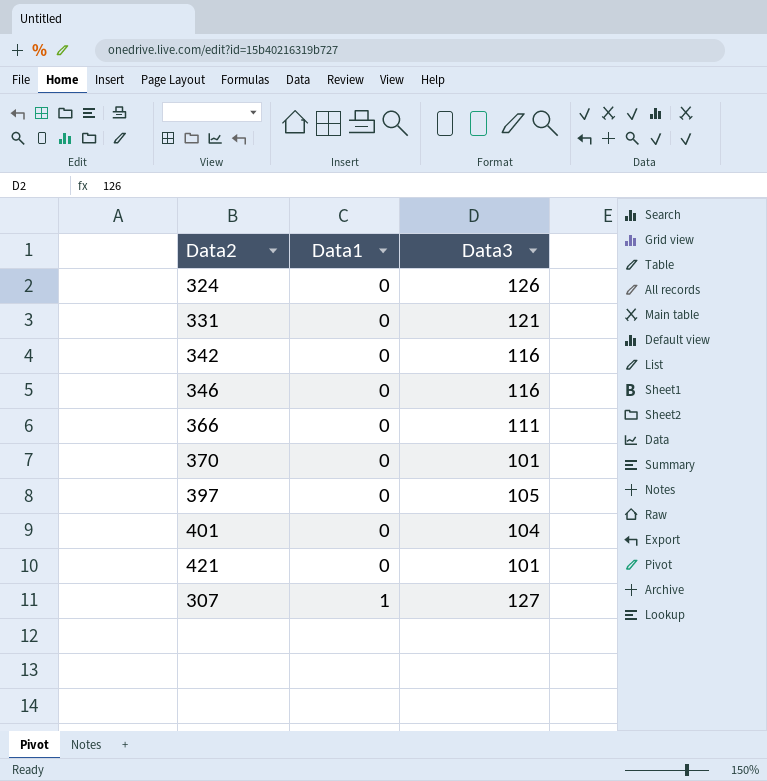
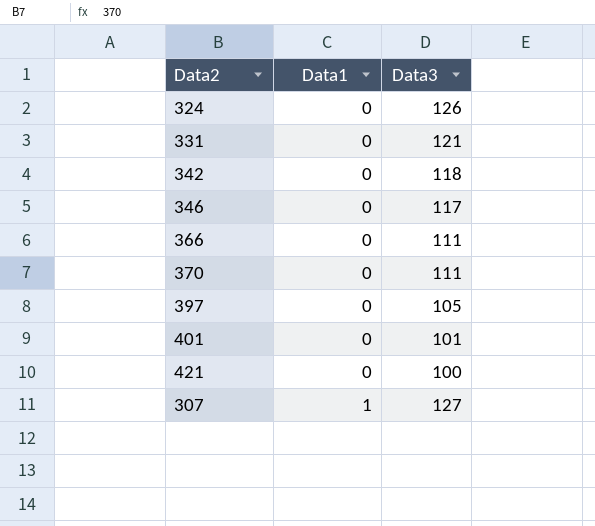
342 | Data3: 116 -> 118
346 | Data3: 116 -> 117
370 | Data3: 101 -> 111
401 | Data3: 104 -> 101
421 | Data3: 101 -> 100

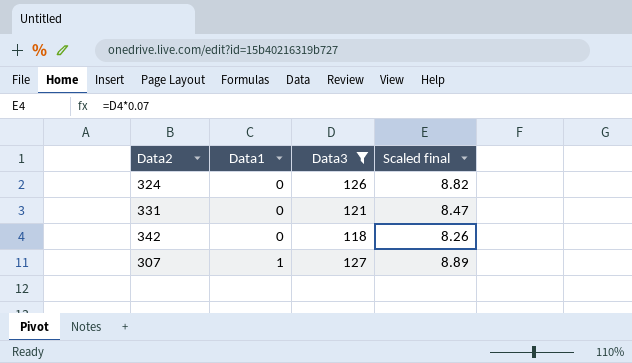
filter: none -> Data3 >= 118
column Scaled final | formula: none -> [Data3] * 0.07

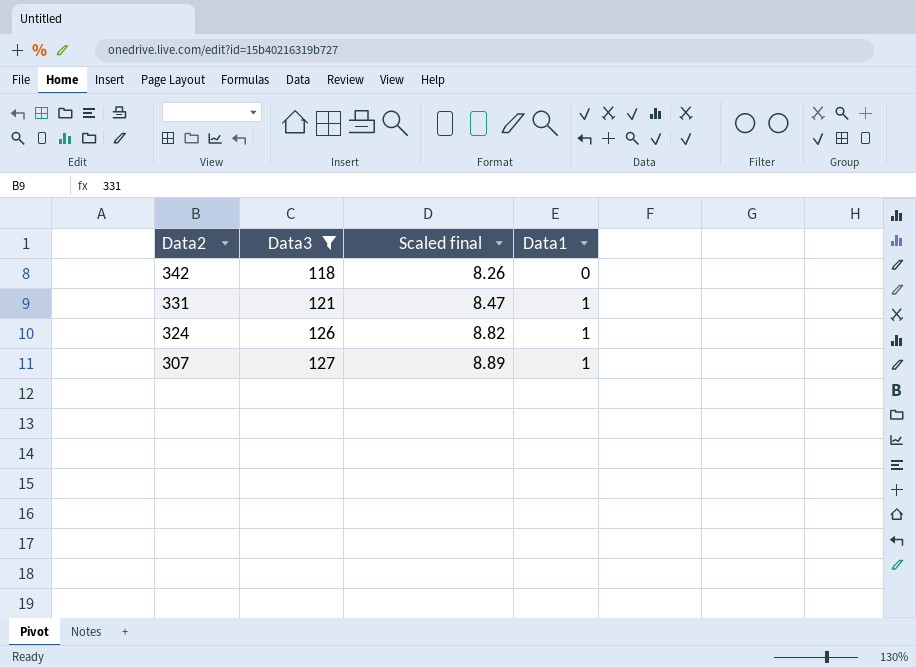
row order: Data1 ascending -> Data2 descending
column Data1 | position: 2 -> 4
331 | Data1: 0 -> 1
324 | Data1: 0 -> 1

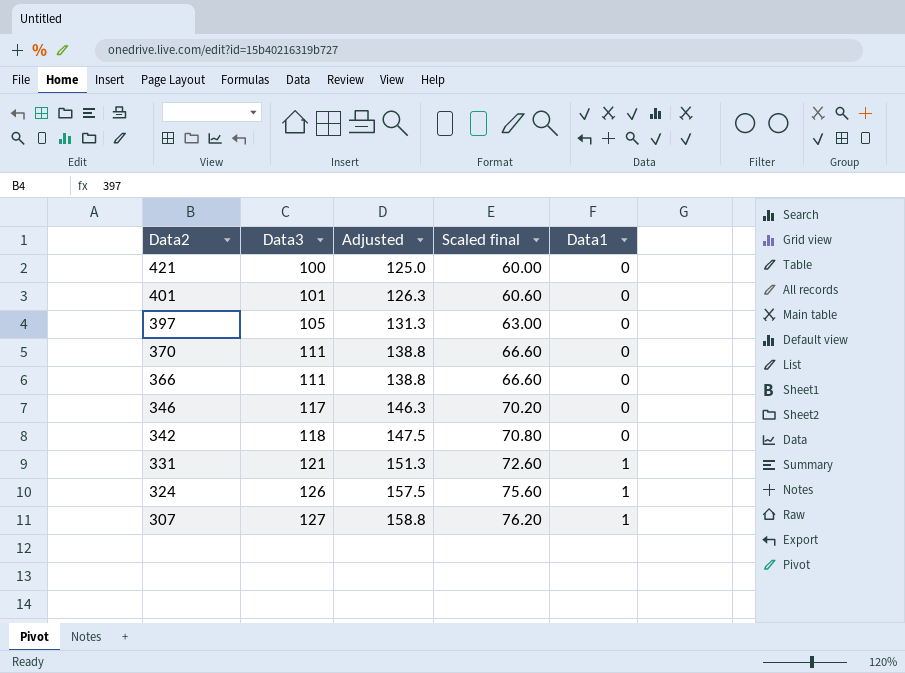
filter: Data3 >= 118 -> none
column Adjusted | formula: none -> [Data3] * 1.25
column Scaled final | formula: [Data3] * 0.07 -> [Data3] * 0.6

